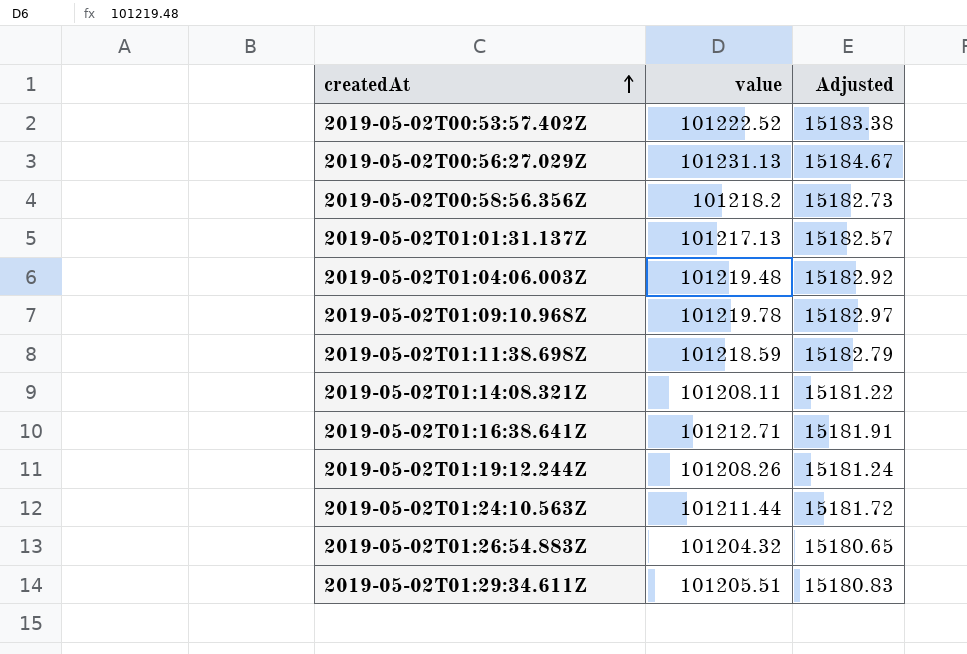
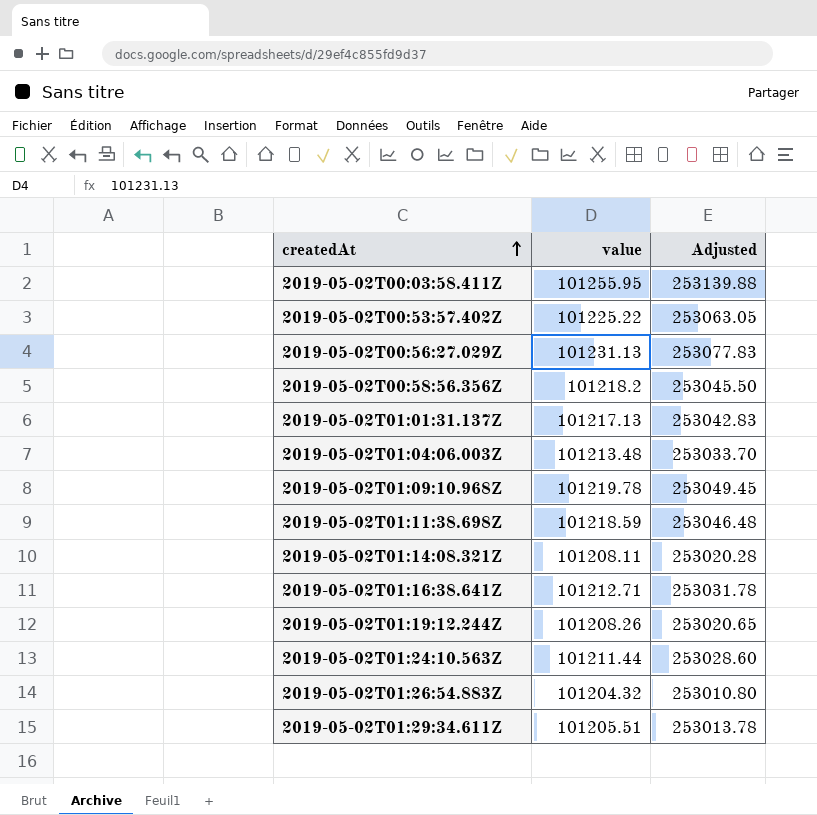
column Adjusted | formula: [value] * 0.15 -> [value] * 2.5
row 2019-05-02T00:03:58.411Z: none -> 101255.95 | 253139.88
2019-05-02T00:53:57.402Z | value: 101222.52 -> 101225.22
2019-05-02T01:04:06.003Z | value: 101219.48 -> 101213.48

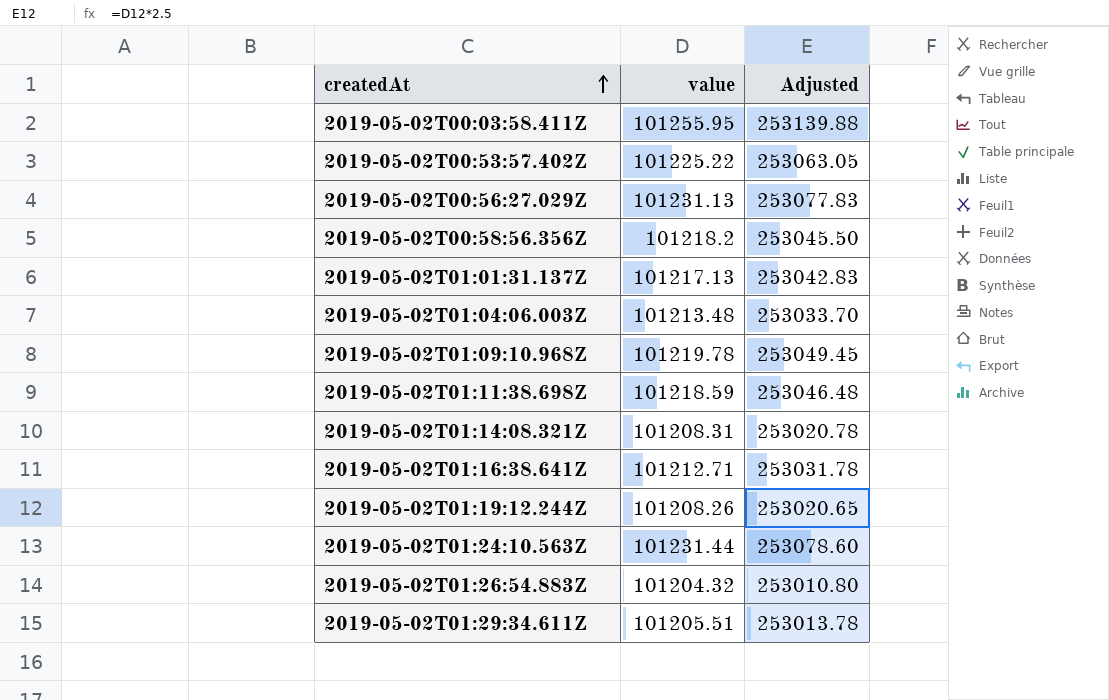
2019-05-02T01:14:08.321Z | value: 101208.11 -> 101208.31
2019-05-02T01:14:08.321Z | Adjusted: 253020.28 -> 253020.78
2019-05-02T01:24:10.563Z | value: 101211.44 -> 101231.44
2019-05-02T01:24:10.563Z | Adjusted: 253028.60 -> 253078.60

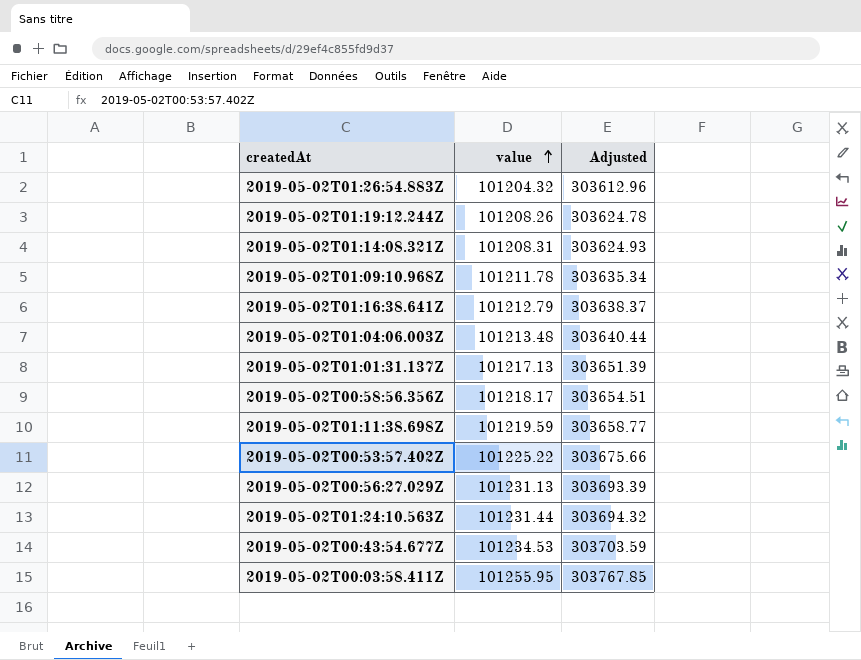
row order: createdAt ascending -> value ascending
column Adjusted | formula: [value] * 2.5 -> [value] * 3
row 2019-05-02T01:29:34.611Z: 101205.51 | 253013.78 -> none
2019-05-02T01:09:10.968Z | value: 101219.78 -> 101211.78
2019-05-02T01:16:38.641Z | value: 101212.71 -> 101212.79
2019-05-02T00:58:56.356Z | value: 101218.2 -> 101218.17
2019-05-02T01:11:38.698Z | value: 101218.59 -> 101219.59
row 2019-05-02T00:43:54.677Z: none -> 101234.53 | 303703.59

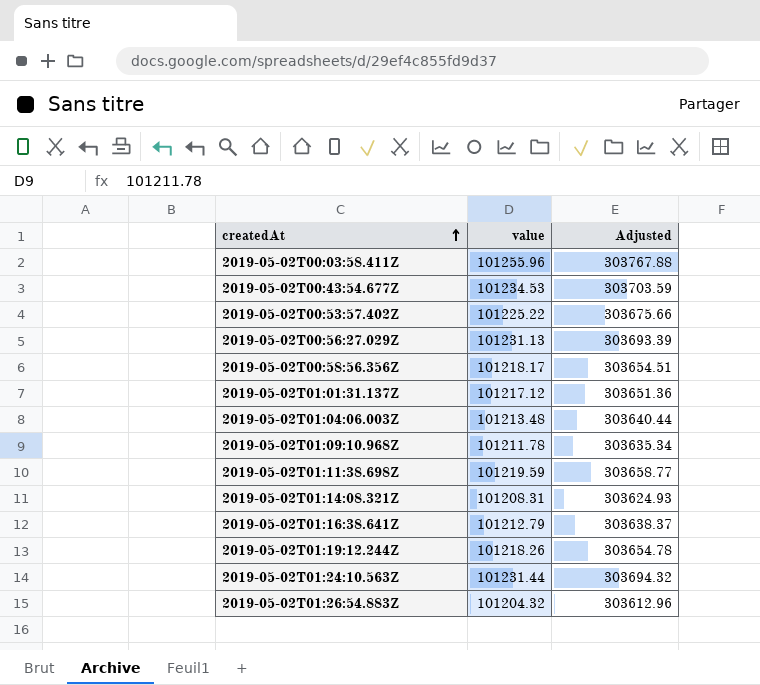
row order: value ascending -> createdAt ascending
2019-05-02T00:03:58.411Z | value: 101255.95 -> 101255.96
2019-05-02T00:03:58.411Z | Adjusted: 303767.85 -> 303767.88
2019-05-02T01:01:31.137Z | value: 101217.13 -> 101217.12
2019-05-02T01:01:31.137Z | Adjusted: 303651.39 -> 303651.36
2019-05-02T01:19:12.244Z | value: 101208.26 -> 101218.26
2019-05-02T01:19:12.244Z | Adjusted: 303624.78 -> 303654.78

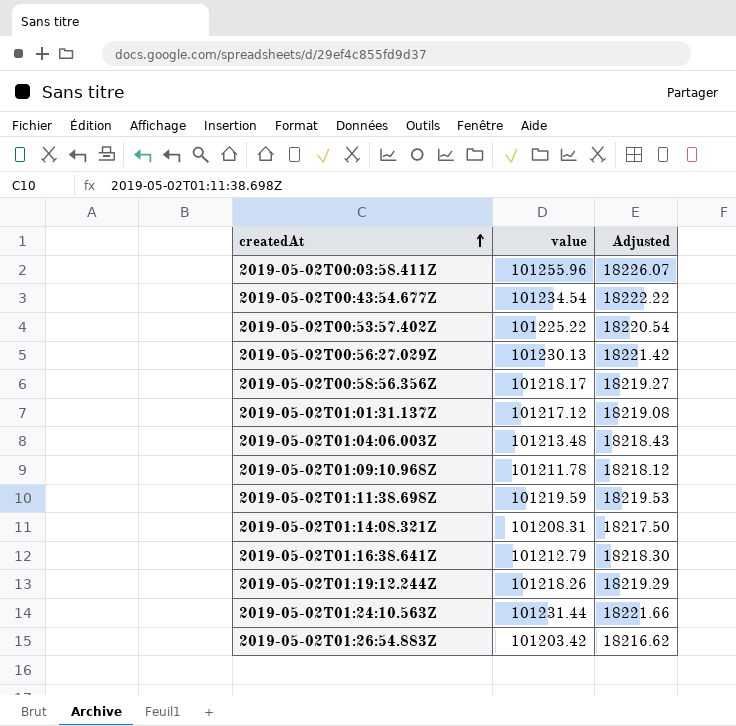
column Adjusted | formula: [value] * 3 -> [value] * 0.18
2019-05-02T00:43:54.677Z | value: 101234.53 -> 101234.54
2019-05-02T00:56:27.029Z | value: 101231.13 -> 101230.13
2019-05-02T01:26:54.883Z | value: 101204.32 -> 101203.42

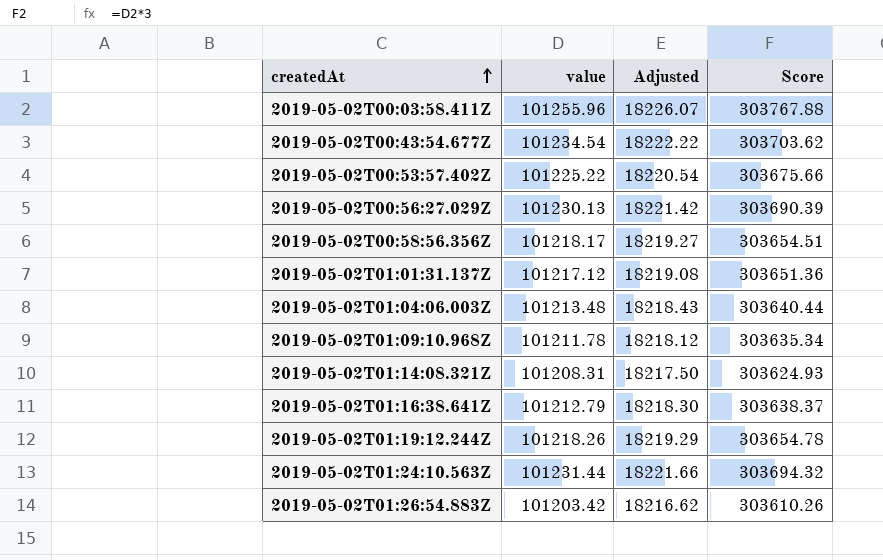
column Score | formula: none -> [value] * 3
row 2019-05-02T01:11:38.698Z: 101219.59 | 18219.53 -> none

